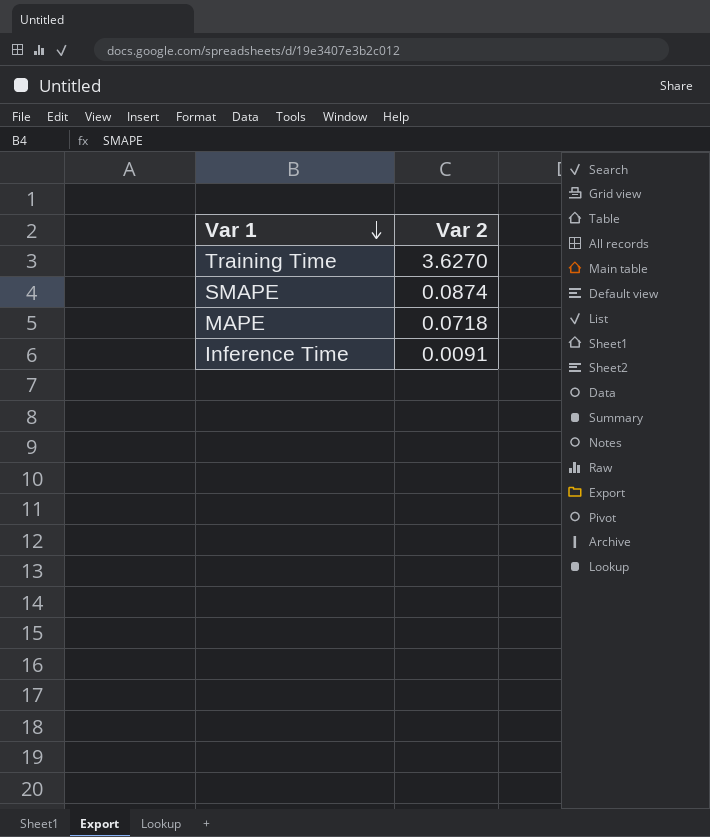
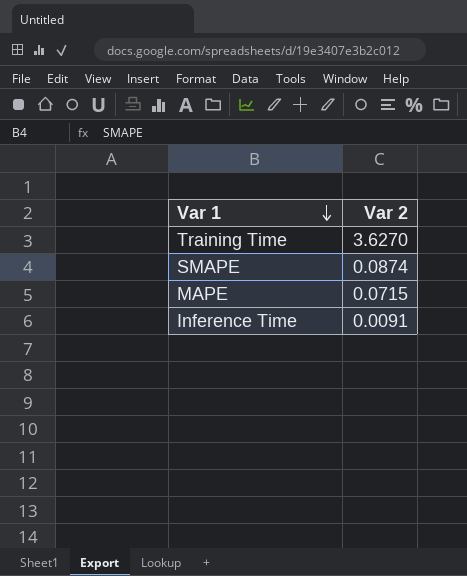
MAPE | Var 2: 0.0718 -> 0.0715

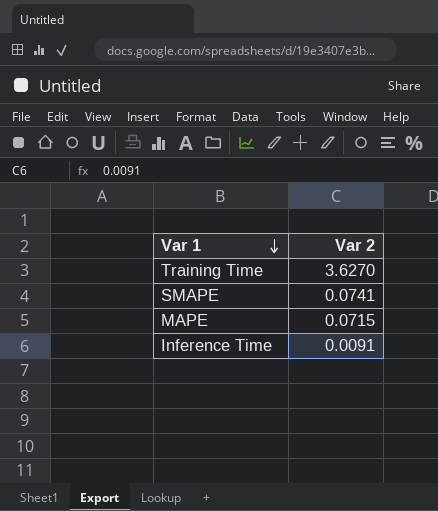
SMAPE | Var 2: 0.0874 -> 0.0741

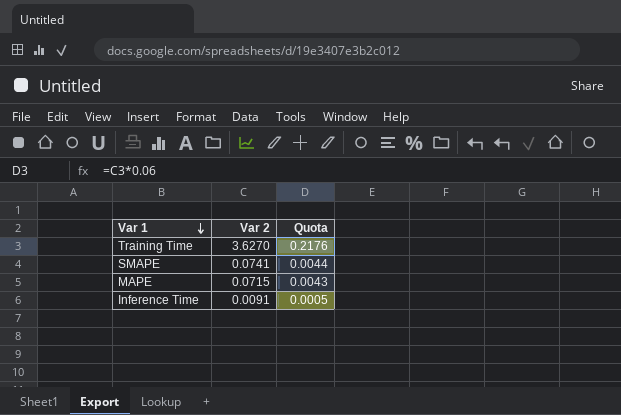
column Quota | formula: none -> [Var 2] * 0.06

